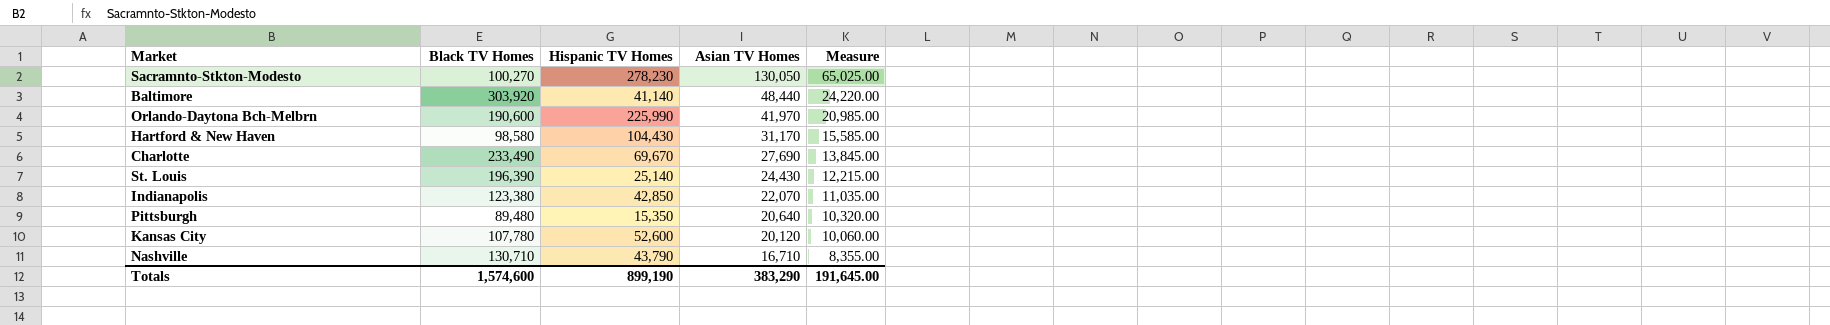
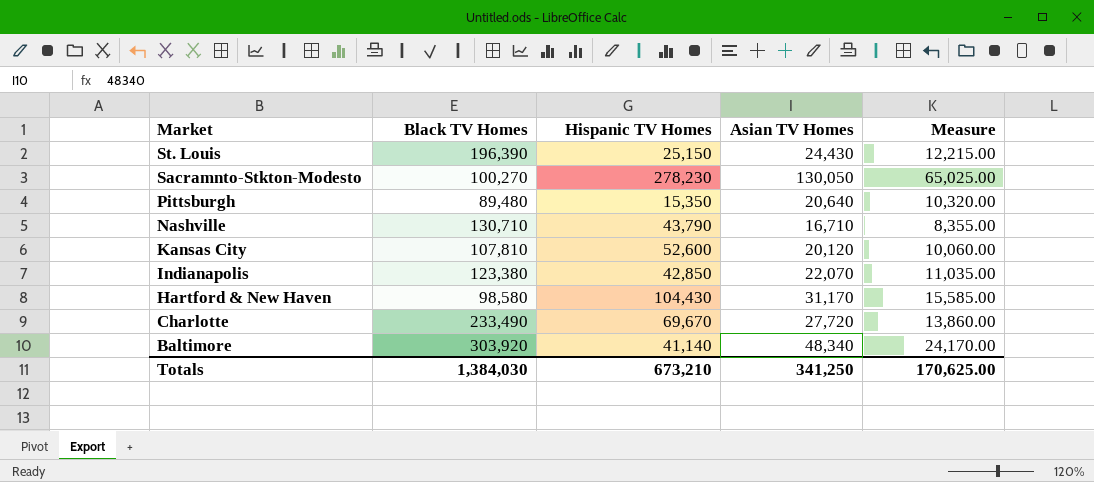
row order: Asian TV Homes descending -> Market descending
row Orlando-Daytona Bch-Melbrn: 190,600 | 225,990 | 41,970 | 20,985.00 -> none
St. Louis | Hispanic TV Homes: 25,140 -> 25,150
Kansas City | Black TV Homes: 107,780 -> 107,810
Charlotte | Asian TV Homes: 27,690 -> 27,720
Charlotte | Measure: 13,845.00 -> 13,860.00
Baltimore | Asian TV Homes: 48,440 -> 48,340
Baltimore | Measure: 24,220.00 -> 24,170.00
Totals | Black TV Homes: 1,574,600 -> 1,384,030
Totals | Hispanic TV Homes: 899,190 -> 673,210
Totals | Asian TV Homes: 383,290 -> 341,250
Totals | Measure: 191,645.00 -> 170,625.00

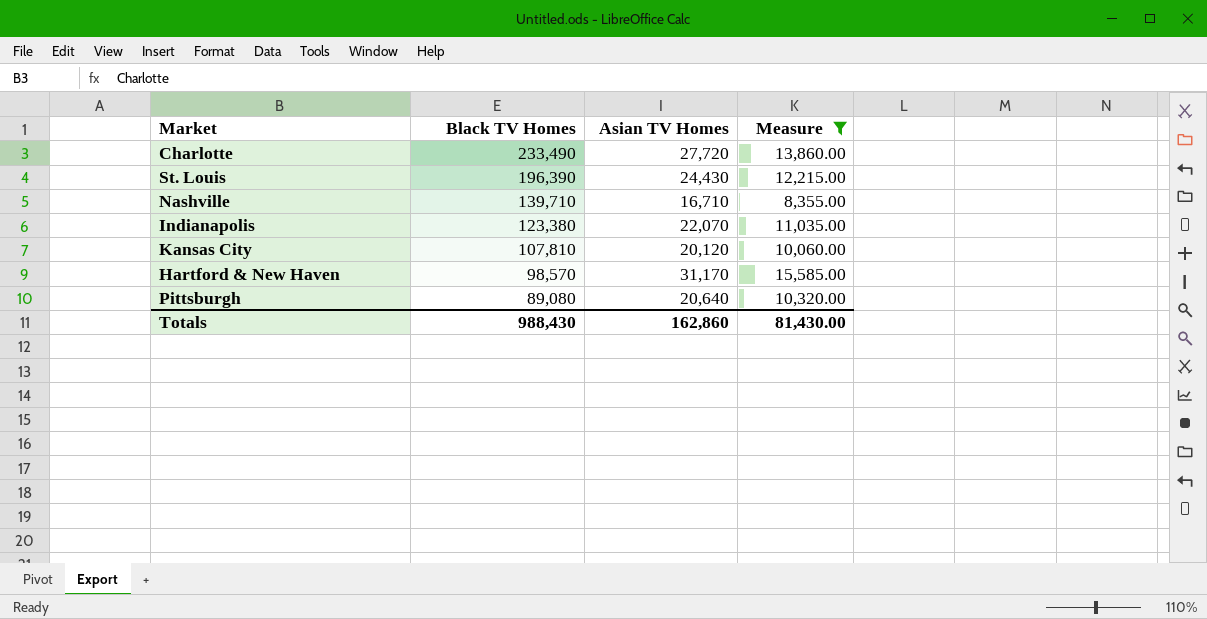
filter: none -> Measure <= 15,585.00
row order: Market descending -> Black TV Homes descending
column Hispanic TV Homes | position: 3 -> none
Nashville | Black TV Homes: 130,710 -> 139,710
Hartford & New Haven | Black TV Homes: 98,580 -> 98,570
Pittsburgh | Black TV Homes: 89,480 -> 89,080
Totals | Black TV Homes: 1,384,030 -> 988,430
Totals | Asian TV Homes: 341,250 -> 162,860
Totals | Measure: 170,625.00 -> 81,430.00

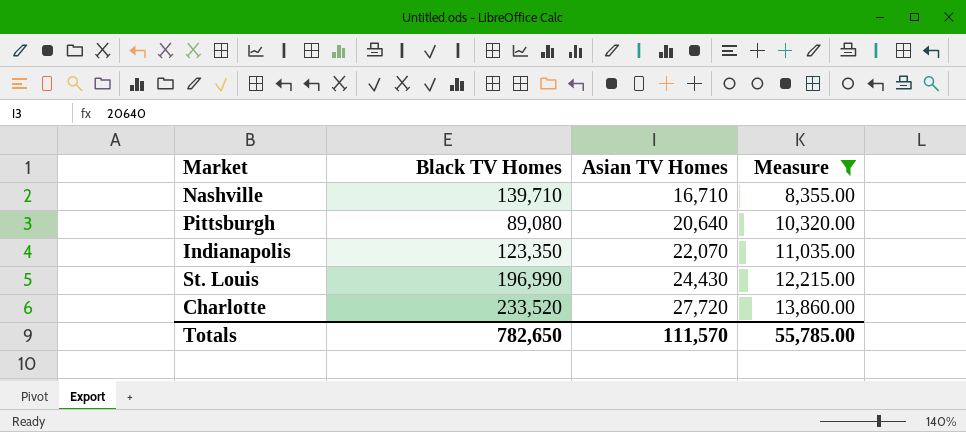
row order: Black TV Homes descending -> Asian TV Homes ascending
row Kansas City: 107,810 | 20,120 | 10,060.00 -> none
row Hartford & New Haven: 98,570 | 31,170 | 15,585.00 -> none
Indianapolis | Black TV Homes: 123,380 -> 123,350
St. Louis | Black TV Homes: 196,390 -> 196,990
Charlotte | Black TV Homes: 233,490 -> 233,520
Totals | Black TV Homes: 988,430 -> 782,650
Totals | Asian TV Homes: 162,860 -> 111,570
Totals | Measure: 81,430.00 -> 55,785.00

